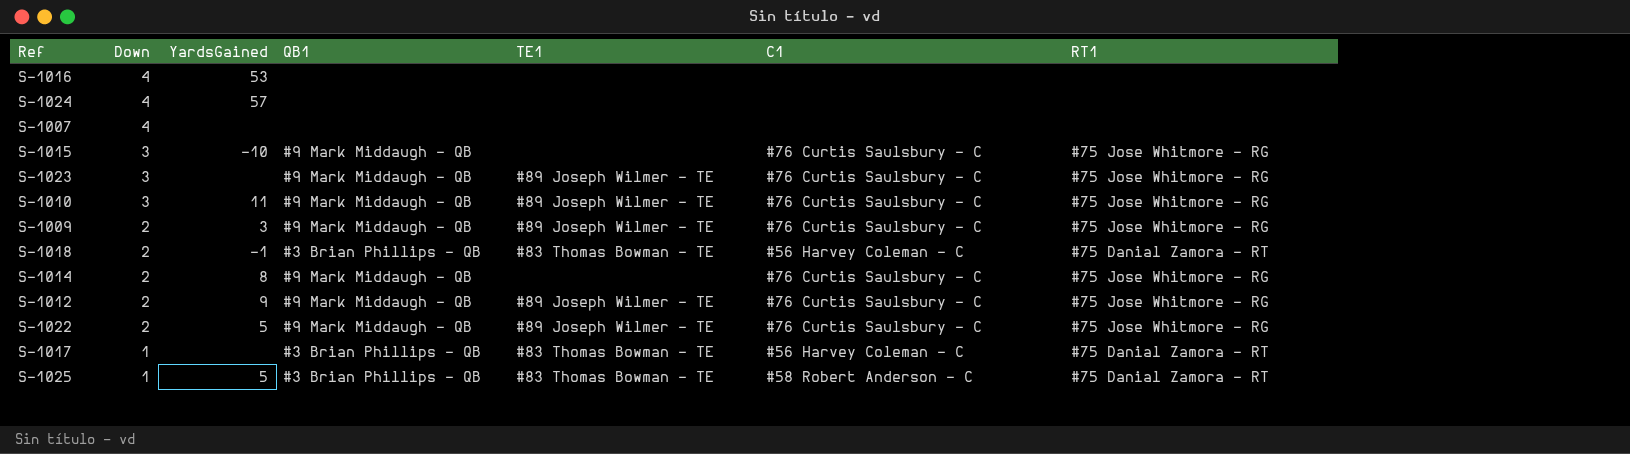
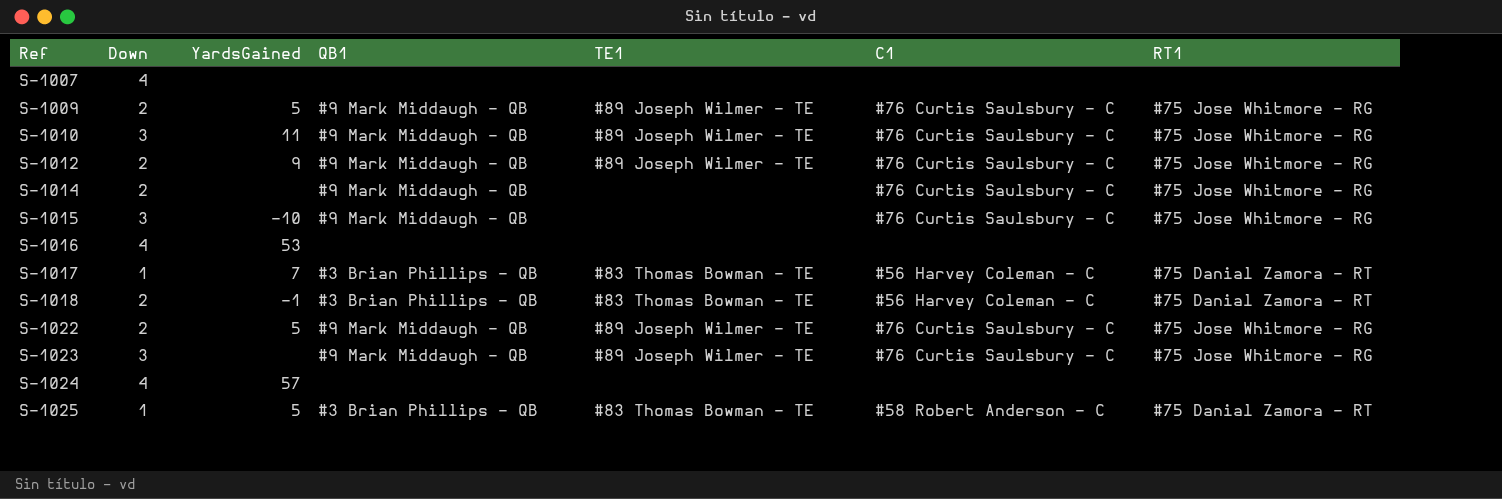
row order: Down descending -> Ref ascending
S-1009 | YardsGained: 3 -> 5
S-1014 | YardsGained: 8 -> none
S-1017 | YardsGained: none -> 7

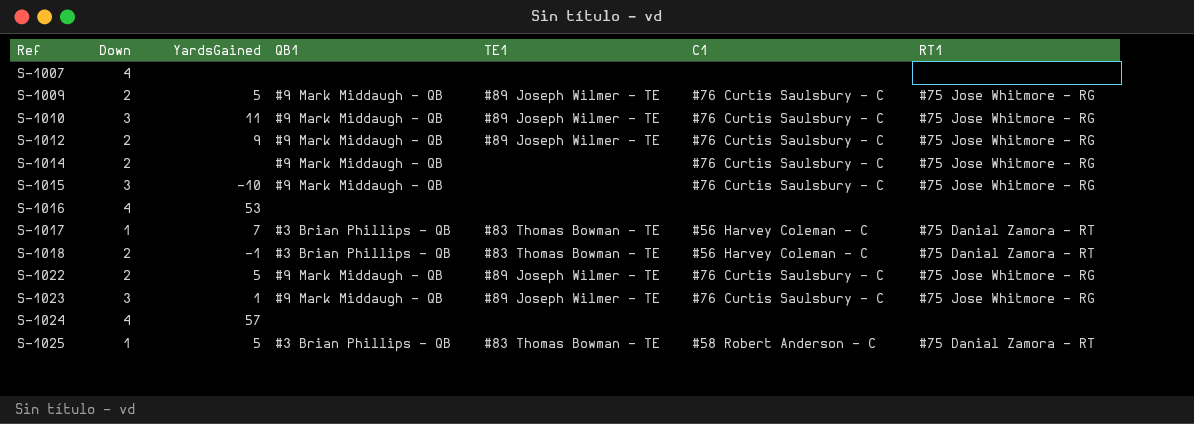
S-1023 | YardsGained: none -> 1

